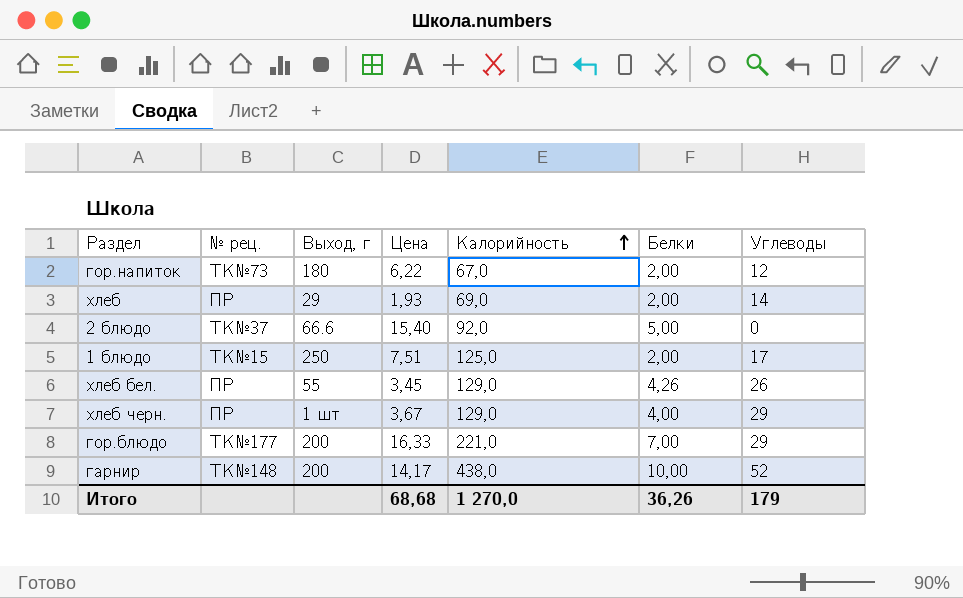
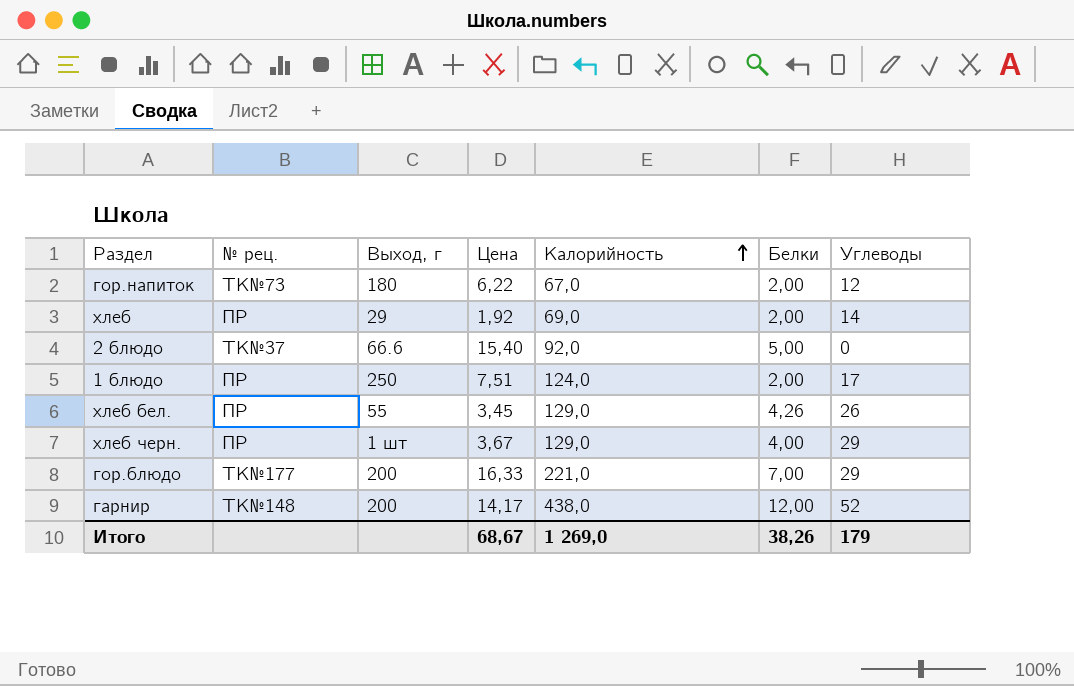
хлеб | Цена: 1,93 -> 1,92
1 блюдо | № рец.: ТК№15 -> ПР
1 блюдо | Калорийность: 125,0 -> 124,0
гарнир | Белки: 10,00 -> 12,00
Итого | Цена: 68,68 -> 68,67
Итого | Калорийность: 1 270,0 -> 1 269,0
Итого | Белки: 36,26 -> 38,26

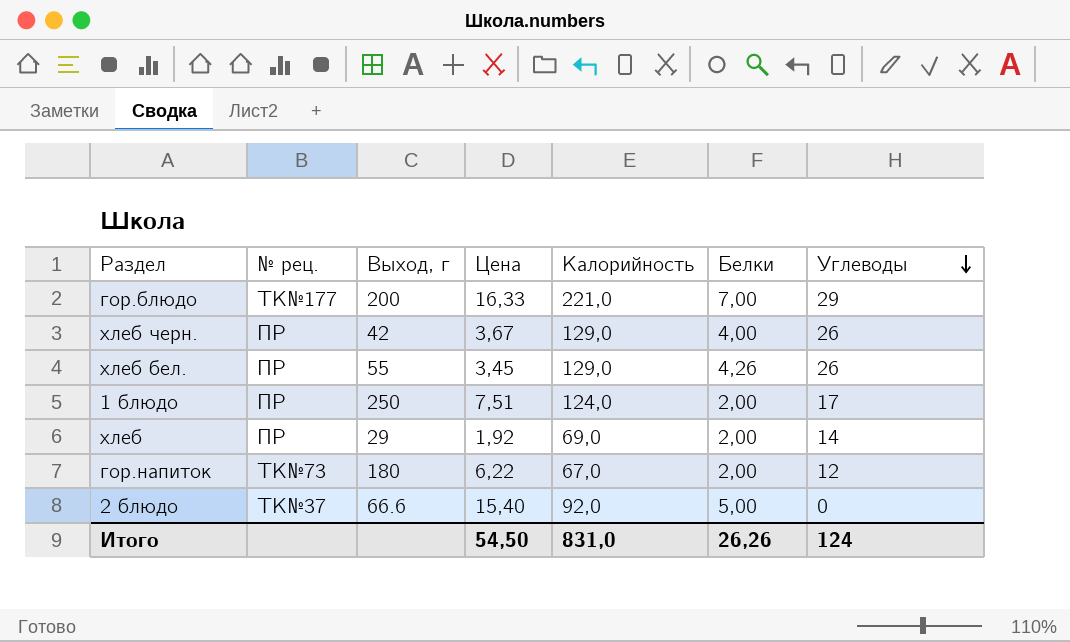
row order: Калорийность ascending -> Углеводы descending
row гарнир: ТК№148 | 200 | 14,17 | 438,0 | 12,00 | 52 -> none
хлеб черн. | Выход, г: 1 шт -> 42
хлеб черн. | Углеводы: 29 -> 26
Итого | Цена: 68,67 -> 54,50
Итого | Калорийность: 1 269,0 -> 831,0
Итого | Белки: 38,26 -> 26,26
Итого | Углеводы: 179 -> 124

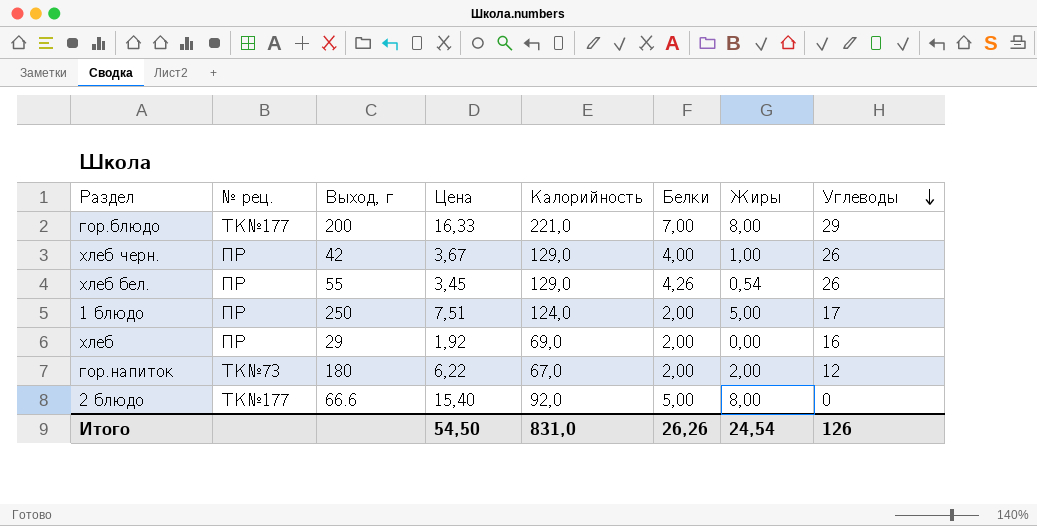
column Жиры | position: none -> 7
хлеб | Углеводы: 14 -> 16
2 блюдо | № рец.: ТК№37 -> ТК№177
Итого | Углеводы: 124 -> 126

